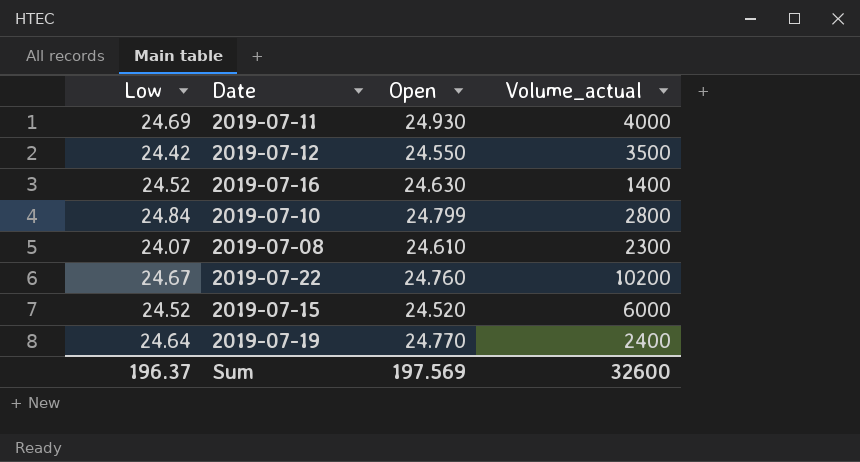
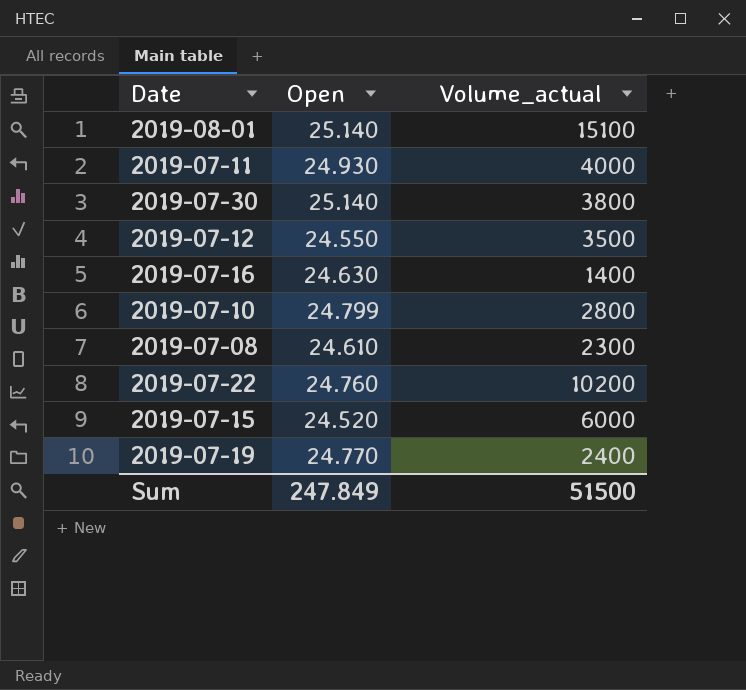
column Low | position: 1 -> none
row 2019-08-01: none -> 25.140 | 15100
row 2019-07-30: none -> 25.140 | 3800
Sum | Open: 197.569 -> 247.849
Sum | Volume_actual: 32600 -> 51500

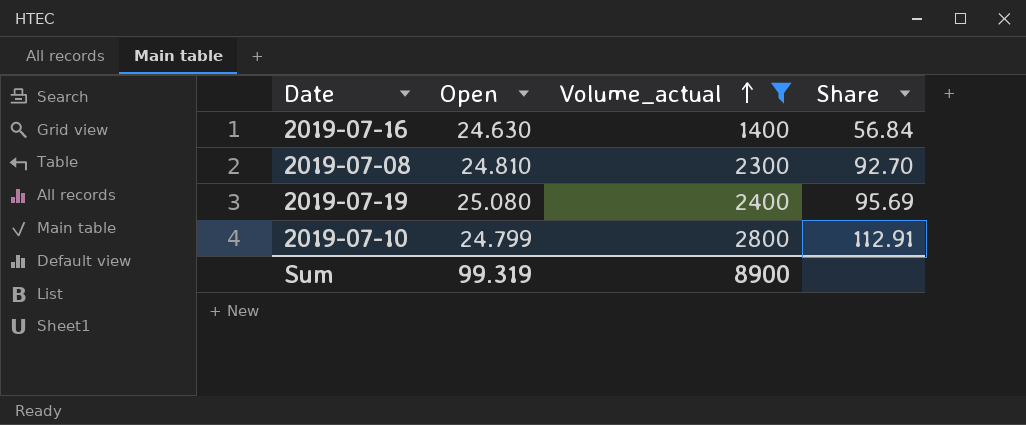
filter: none -> Volume_actual <= 2800
row order: none -> Volume_actual ascending
column Share | formula: none -> [Volume_actual] / [Open]
2019-07-08 | Open: 24.610 -> 24.810
2019-07-19 | Open: 24.770 -> 25.080
Sum | Open: 247.849 -> 99.319
Sum | Volume_actual: 51500 -> 8900

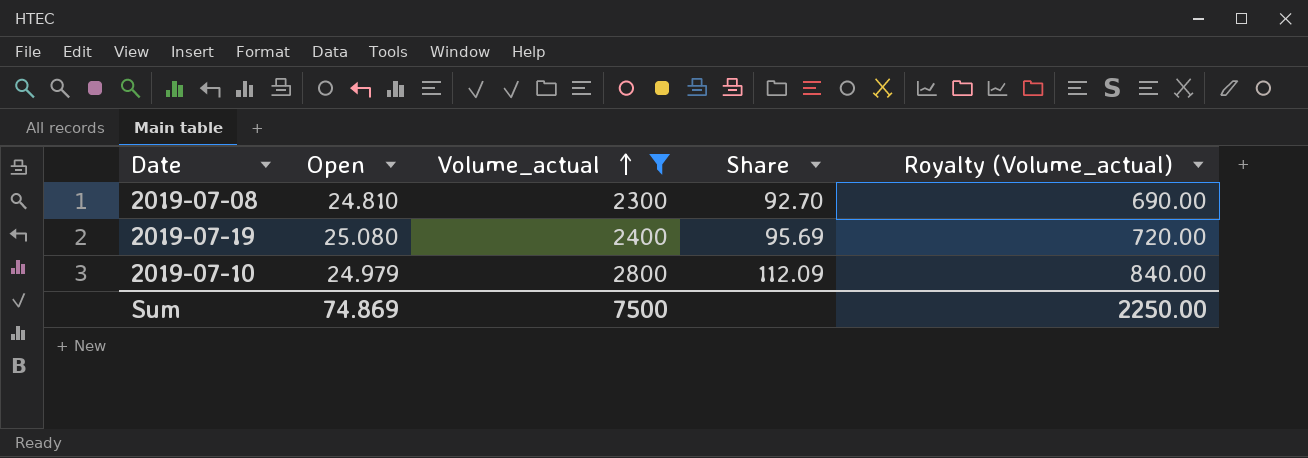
column Royalty (Volume_actual) | formula: none -> [Volume_actual] * 0.3
row 2019-07-16: 24.630 | 1400 | 56.84 -> none
2019-07-10 | Open: 24.799 -> 24.979
2019-07-10 | Share: 112.91 -> 112.09
Sum | Open: 99.319 -> 74.869
Sum | Volume_actual: 8900 -> 7500

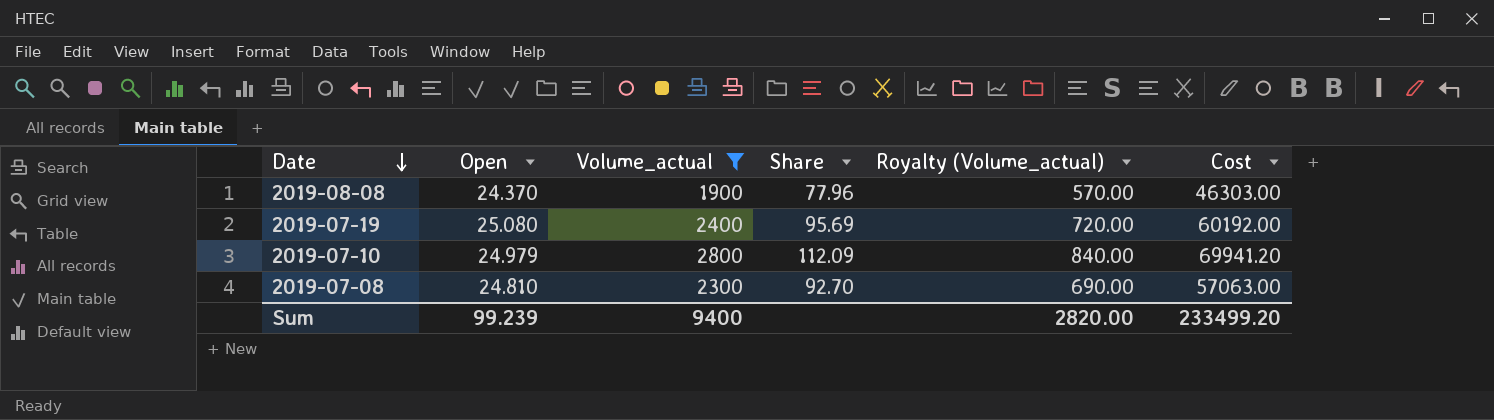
row order: Volume_actual ascending -> Date descending
column Cost | formula: none -> [Open] * [Volume_actual]
row 2019-08-08: none -> 24.370 | 1900 | 77.96 | 570.00 | 46303.00
Sum | Open: 74.869 -> 99.239
Sum | Volume_actual: 7500 -> 9400
Sum | Royalty (Volume_actual): 2250.00 -> 2820.00

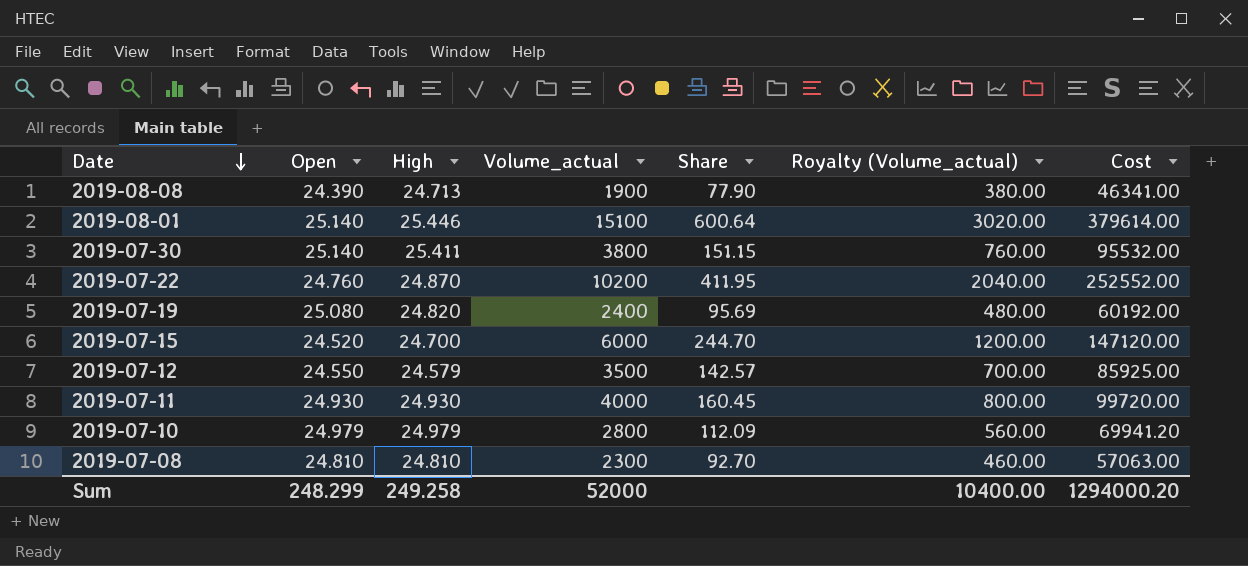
filter: Volume_actual <= 2800 -> none
column High | position: none -> 3
column Royalty (Volume_actual) | formula: [Volume_actual] * 0.3 -> [Volume_actual] * 0.2
2019-08-08 | Open: 24.370 -> 24.390
2019-08-08 | Share: 77.96 -> 77.90
2019-08-08 | Cost: 46303.00 -> 46341.00
Sum | Open: 99.239 -> 248.299
Sum | Volume_actual: 9400 -> 52000
Sum | Royalty (Volume_actual): 2820.00 -> 10400.00
Sum | Cost: 233499.20 -> 1294000.20

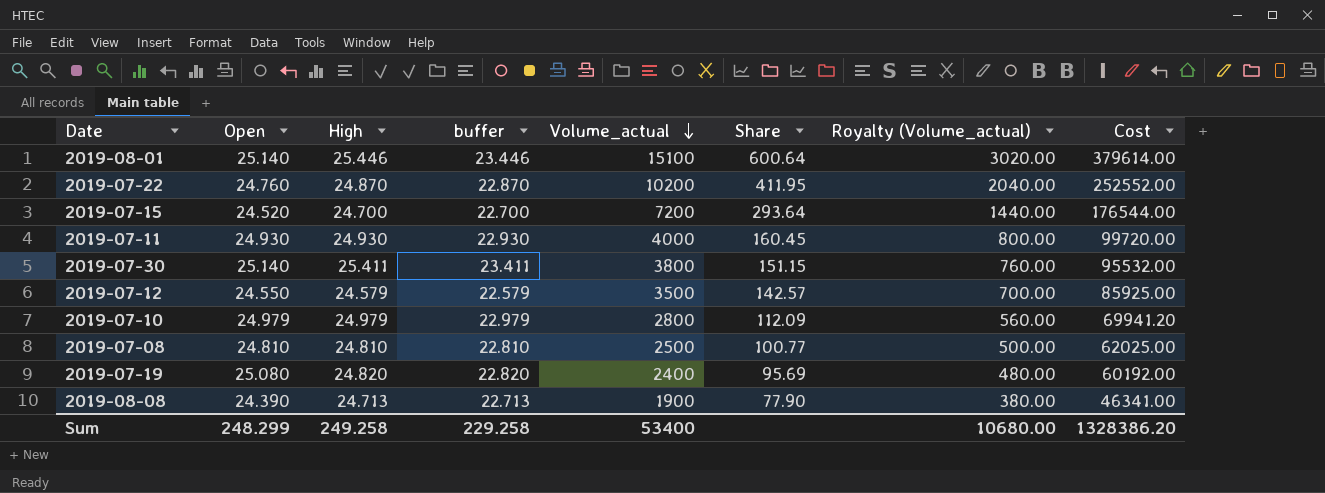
row order: Date descending -> Volume_actual descending
column buffer | formula: none -> [High] - 2
2019-07-15 | Volume_actual: 6000 -> 7200
2019-07-15 | Share: 244.70 -> 293.64
2019-07-15 | Royalty (Volume_actual): 1200.00 -> 1440.00
2019-07-15 | Cost: 147120.00 -> 176544.00
2019-07-08 | Volume_actual: 2300 -> 2500
2019-07-08 | Share: 92.70 -> 100.77
2019-07-08 | Royalty (Volume_actual): 460.00 -> 500.00
2019-07-08 | Cost: 57063.00 -> 62025.00
Sum | Volume_actual: 52000 -> 53400
Sum | Royalty (Volume_actual): 10400.00 -> 10680.00
Sum | Cost: 1294000.20 -> 1328386.20

